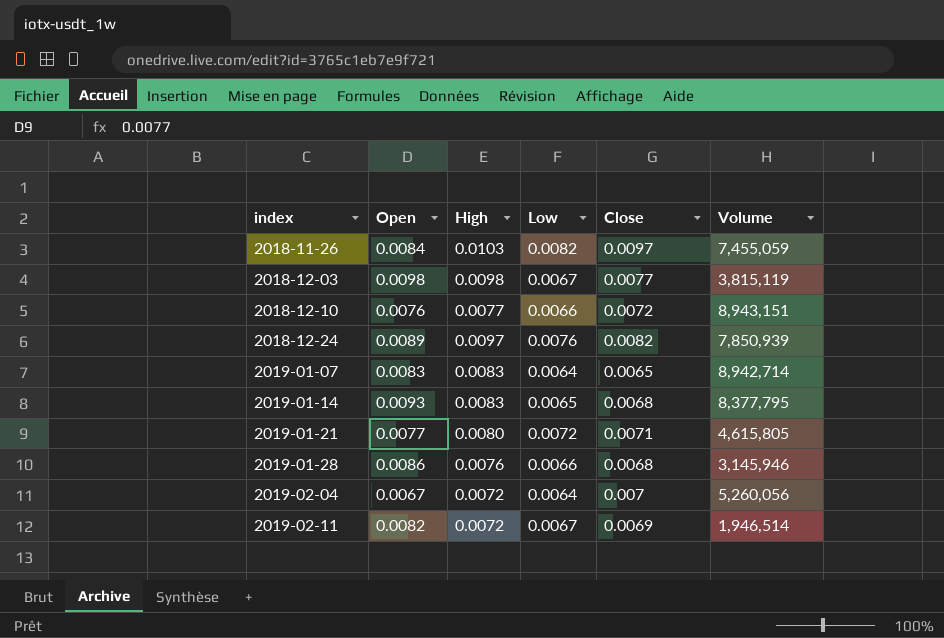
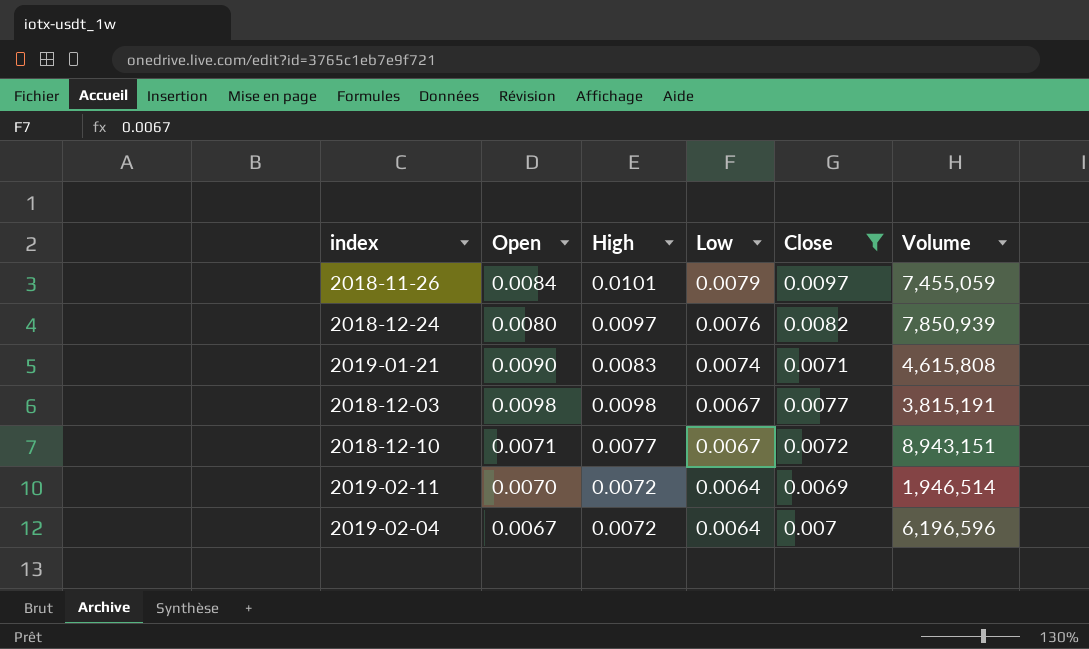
filter: none -> Close >= 0.0069
row order: index ascending -> Low descending
2018-11-26 | High: 0.0103 -> 0.0101
2018-11-26 | Low: 0.0082 -> 0.0079
2018-12-24 | Open: 0.0089 -> 0.0080
2019-01-21 | Open: 0.0077 -> 0.0090
2019-01-21 | High: 0.0080 -> 0.0083
2019-01-21 | Low: 0.0072 -> 0.0074
2019-01-21 | Volume: 4,615,805 -> 4,615,808
2018-12-03 | Volume: 3,815,119 -> 3,815,191
2018-12-10 | Open: 0.0076 -> 0.0071
2018-12-10 | Low: 0.0066 -> 0.0067
2019-02-11 | Open: 0.0082 -> 0.0070
2019-02-11 | Low: 0.0067 -> 0.0064
2019-02-04 | Volume: 5,260,056 -> 6,196,596

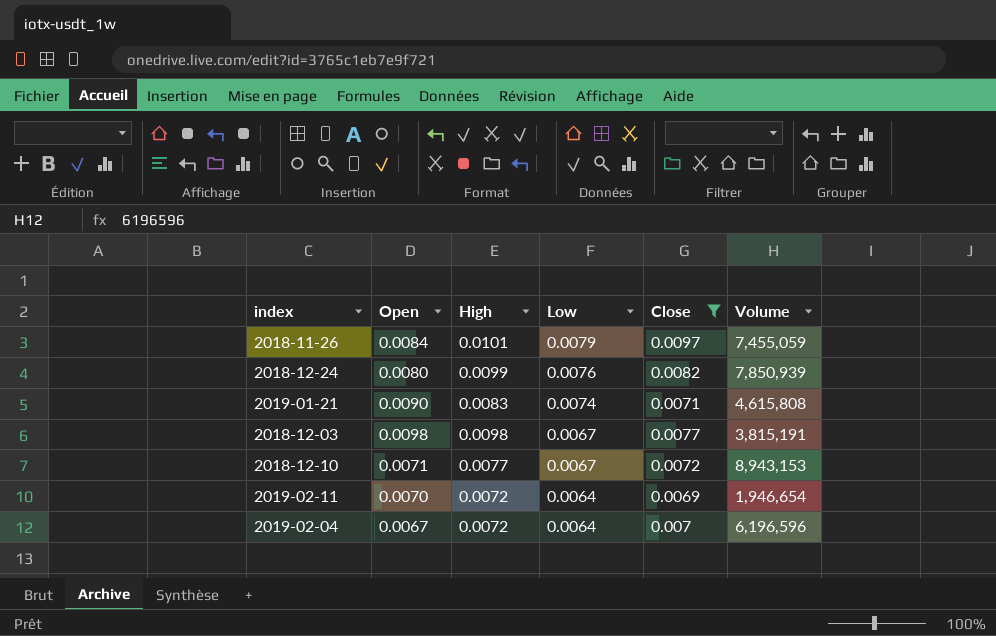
2018-12-24 | High: 0.0097 -> 0.0099
2018-12-10 | Volume: 8,943,151 -> 8,943,153
2019-02-11 | Volume: 1,946,514 -> 1,946,654

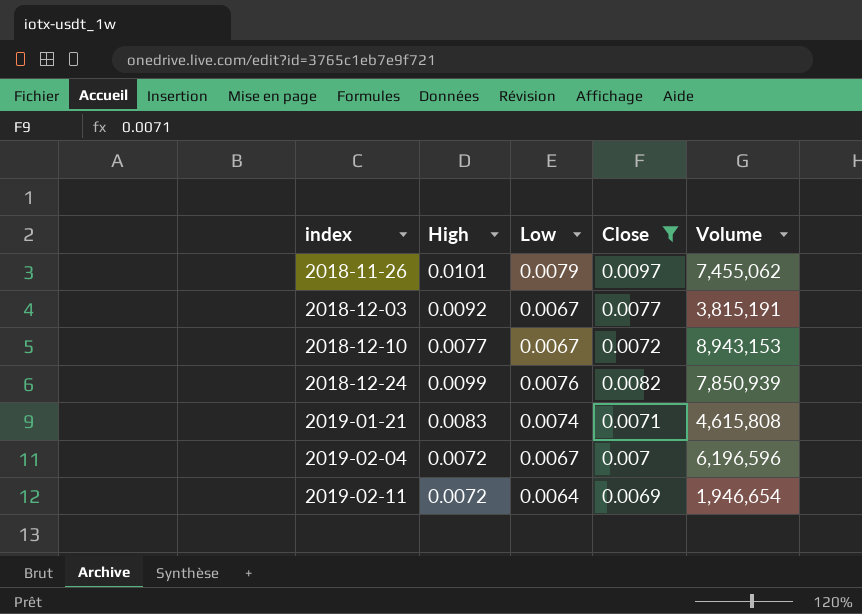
row order: Low descending -> index ascending
column Open | position: 2 -> none
2018-11-26 | Volume: 7,455,059 -> 7,455,062
2018-12-03 | High: 0.0098 -> 0.0092
2019-02-04 | Low: 0.0064 -> 0.0067

